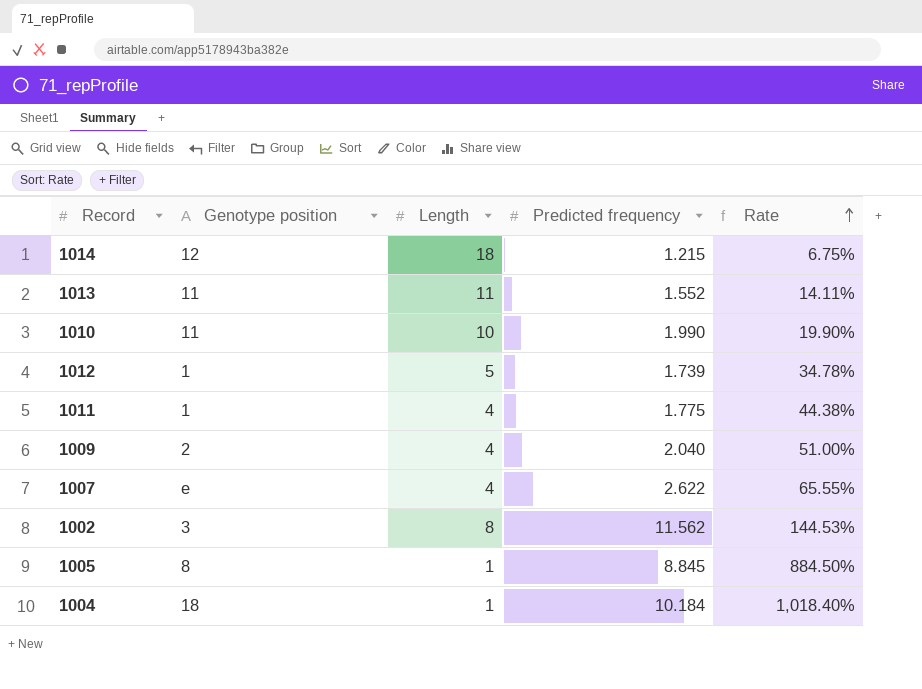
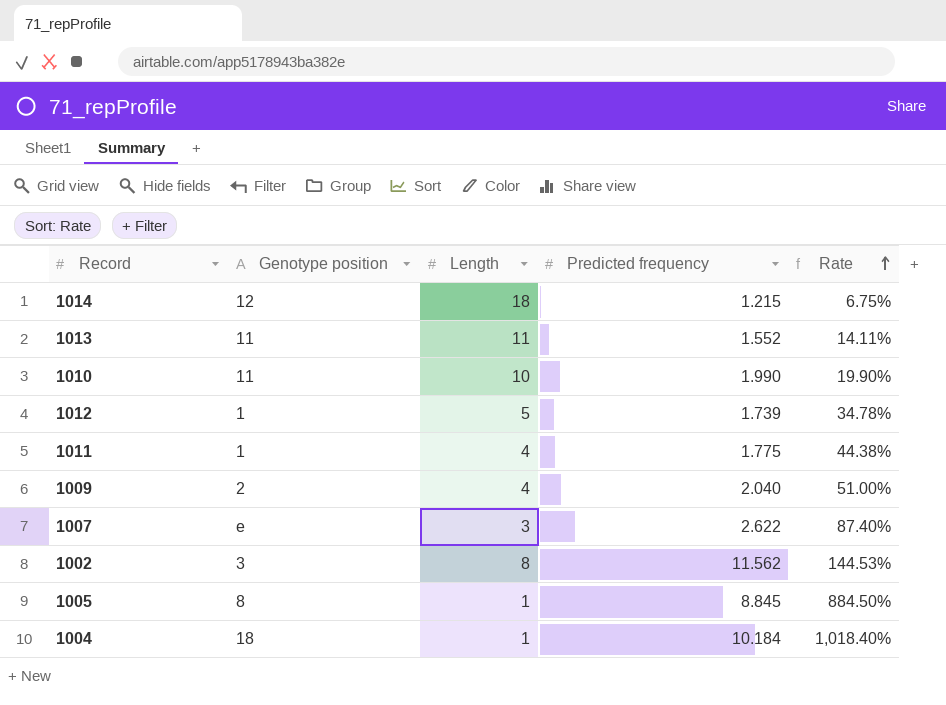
1007 | Length: 4 -> 3
1007 | Rate: 65.55% -> 87.40%

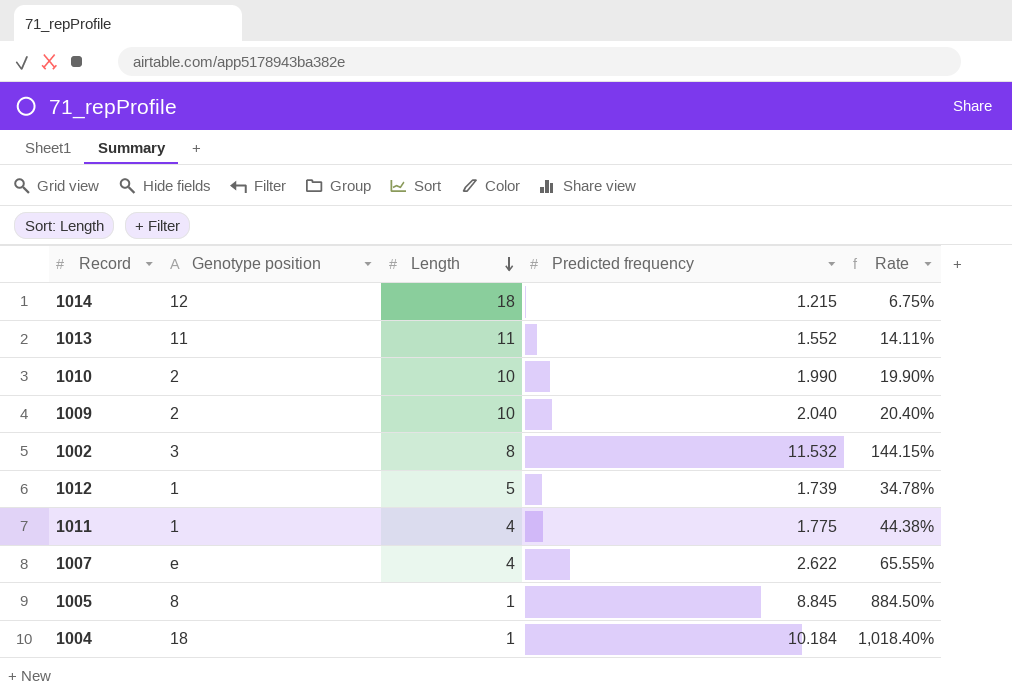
row order: Rate ascending -> Length descending
1010 | Genotype position: 11 -> 2
1009 | Length: 4 -> 10
1009 | Rate: 51.00% -> 20.40%
1002 | Predicted frequency: 11.562 -> 11.532
1002 | Rate: 144.53% -> 144.15%
1007 | Length: 3 -> 4
1007 | Rate: 87.40% -> 65.55%

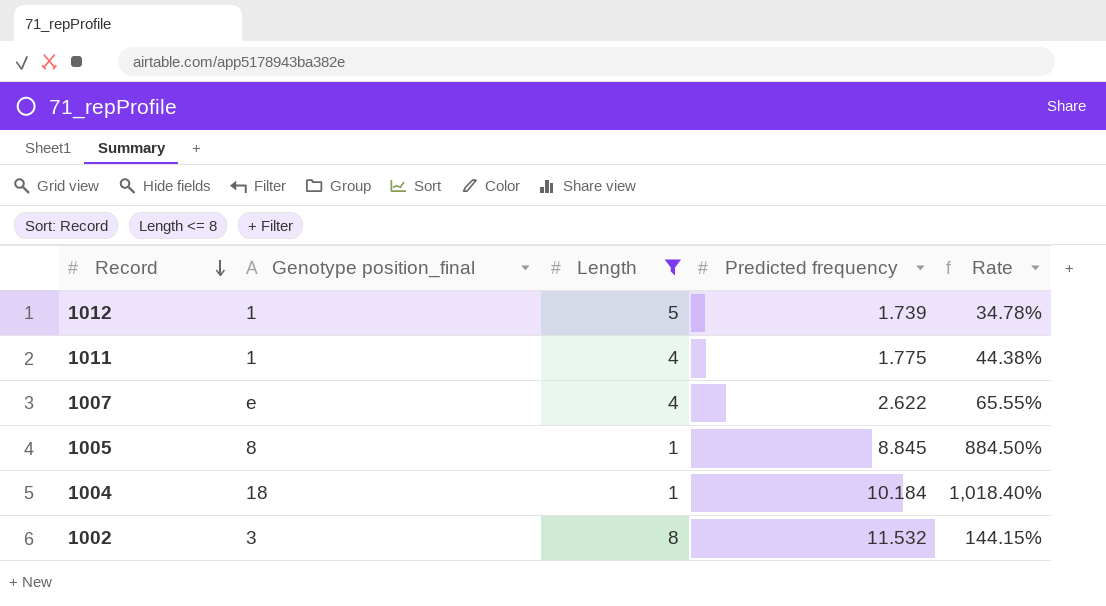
filter: none -> Length <= 8
row order: Length descending -> Record descending
column name: Genotype position -> Genotype position_final

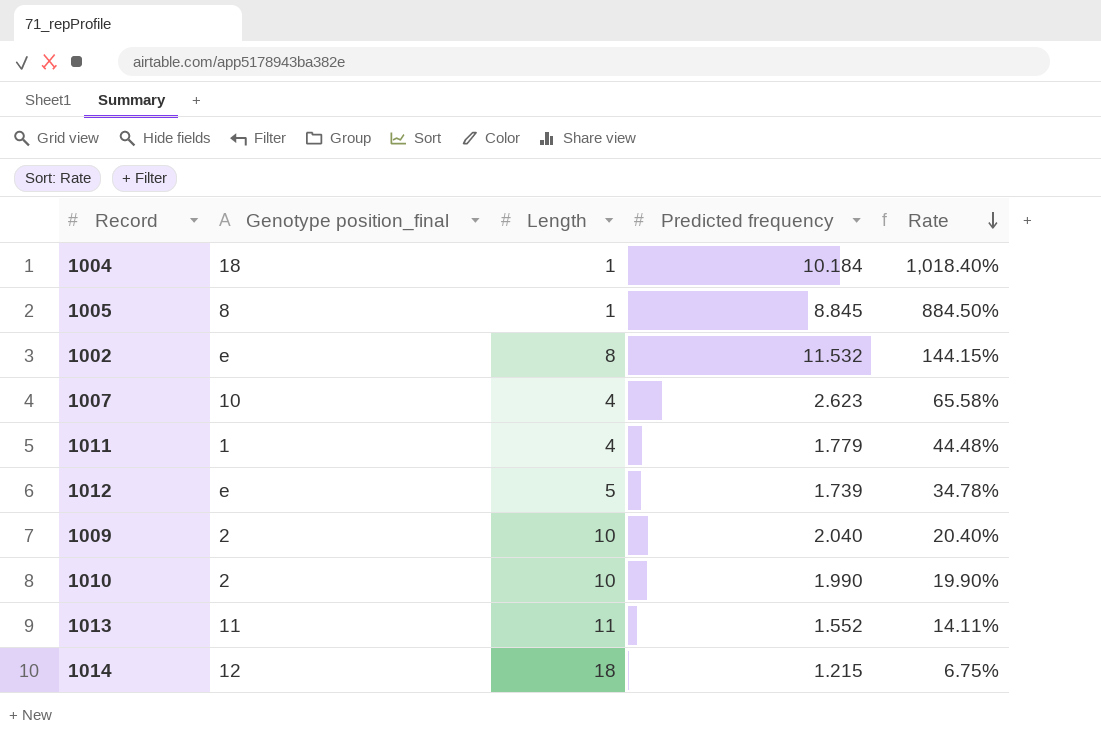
filter: Length <= 8 -> none
row order: Record descending -> Rate descending
1002 | Genotype position_final: 3 -> e
1007 | Genotype position_final: e -> 10
1007 | Predicted frequency: 2.622 -> 2.623
1007 | Rate: 65.55% -> 65.58%
1011 | Predicted frequency: 1.775 -> 1.779
1011 | Rate: 44.38% -> 44.48%
1012 | Genotype position_final: 1 -> e

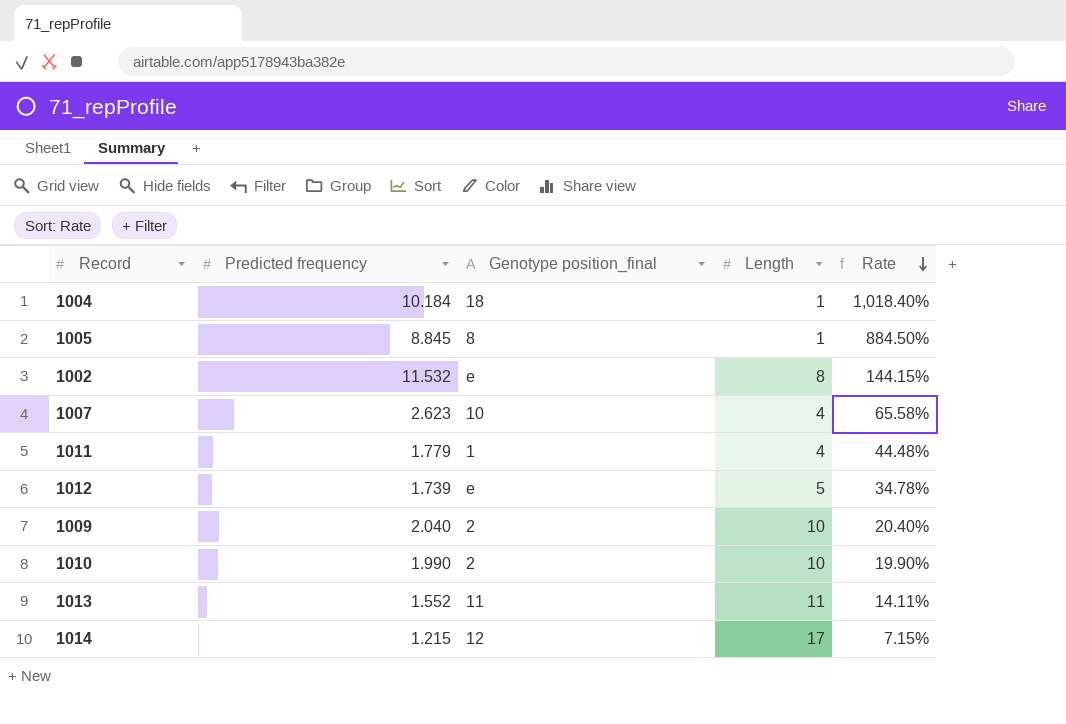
column Predicted frequency | position: 4 -> 2
1014 | Length: 18 -> 17
1014 | Rate: 6.75% -> 7.15%

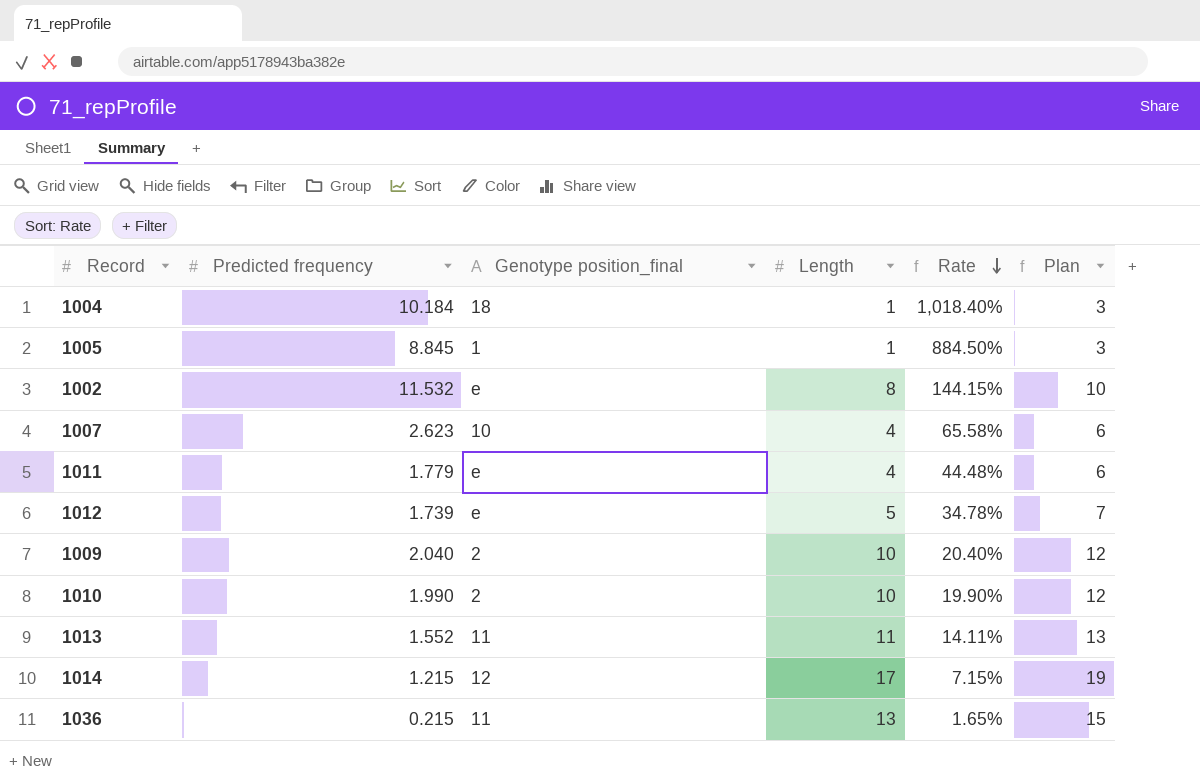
column Plan | formula: none -> [Length] + 2
1005 | Genotype position_final: 8 -> 1
1011 | Genotype position_final: 1 -> e
row 1036: none -> 0.215 | 11 | 13 | 1.65% | 15

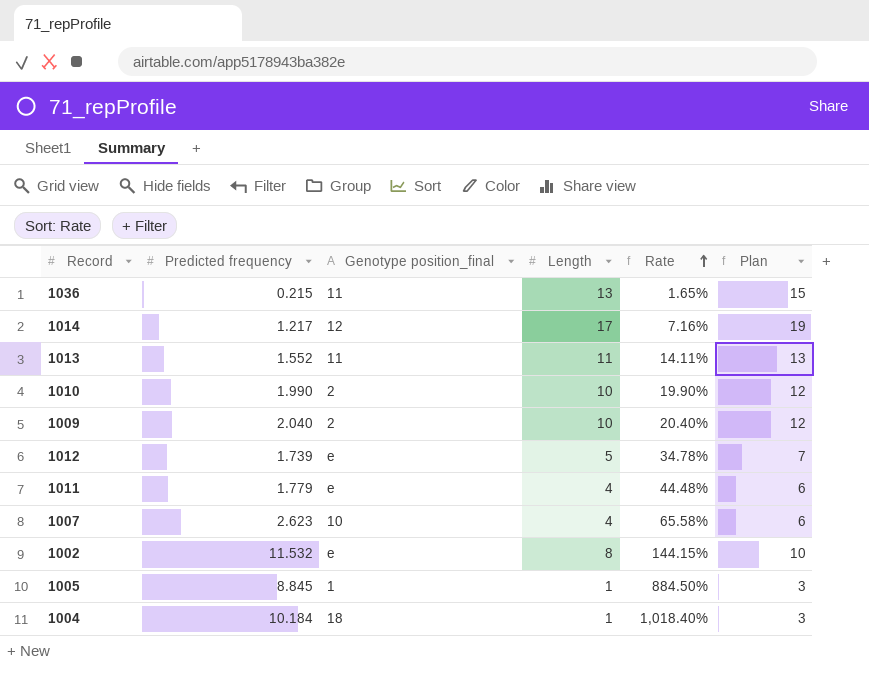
row order: Rate descending -> Rate ascending
1014 | Predicted frequency: 1.215 -> 1.217
1014 | Rate: 7.15% -> 7.16%

